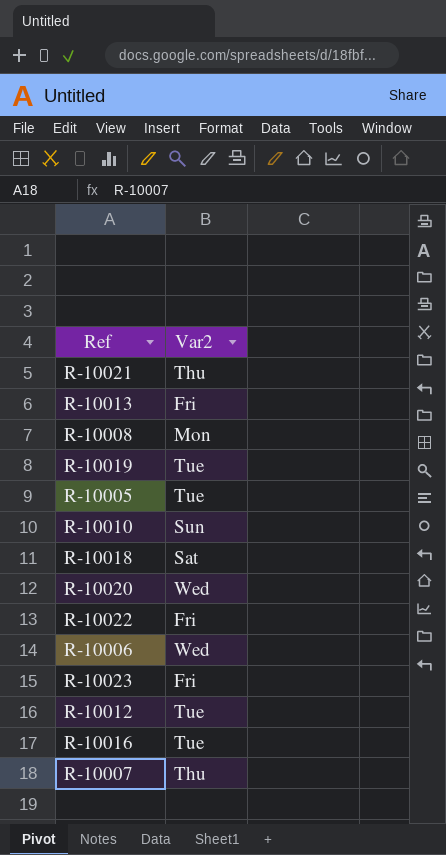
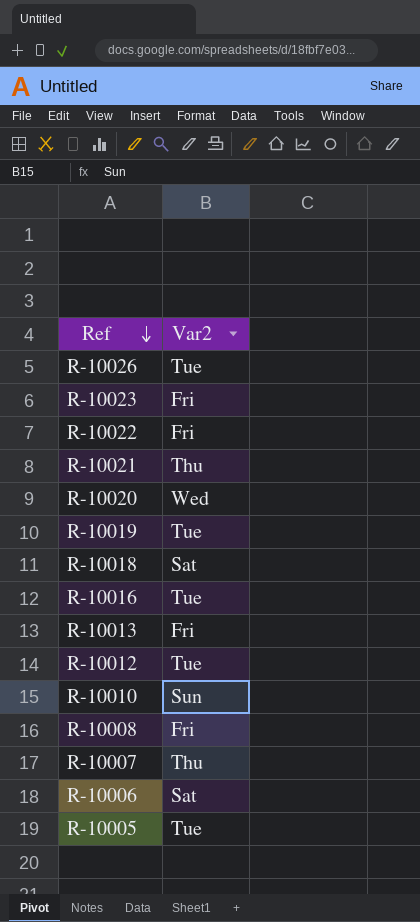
row order: none -> Ref descending
row R-10026: none -> Tue
R-10008 | Var2: Mon -> Fri
R-10006 | Var2: Wed -> Sat

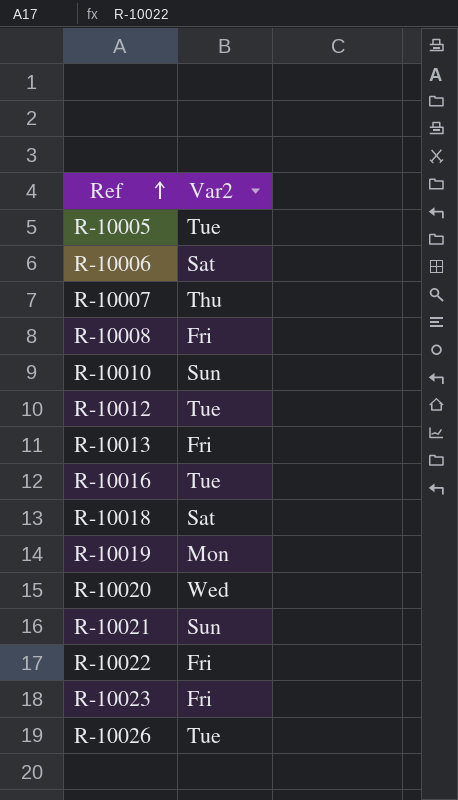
row order: Ref descending -> Ref ascending
R-10019 | Var2: Tue -> Mon
R-10021 | Var2: Thu -> Sun

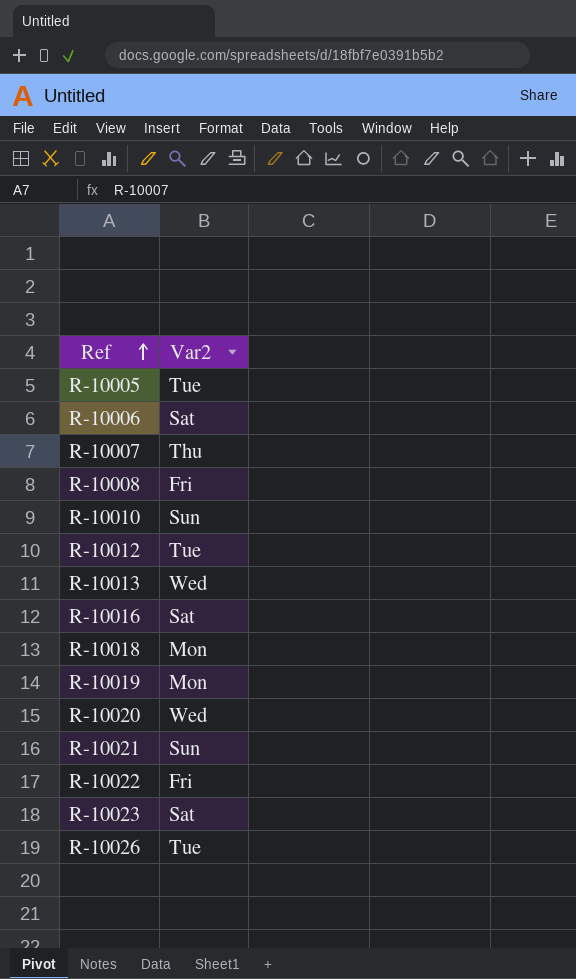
R-10013 | Var2: Fri -> Wed
R-10016 | Var2: Tue -> Sat
R-10018 | Var2: Sat -> Mon
R-10023 | Var2: Fri -> Sat

